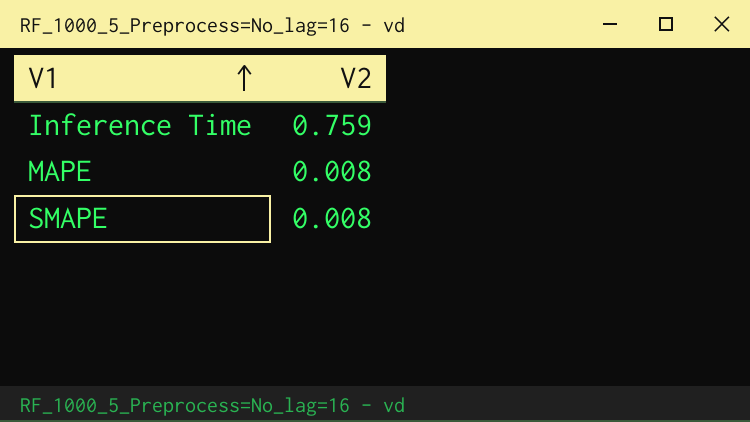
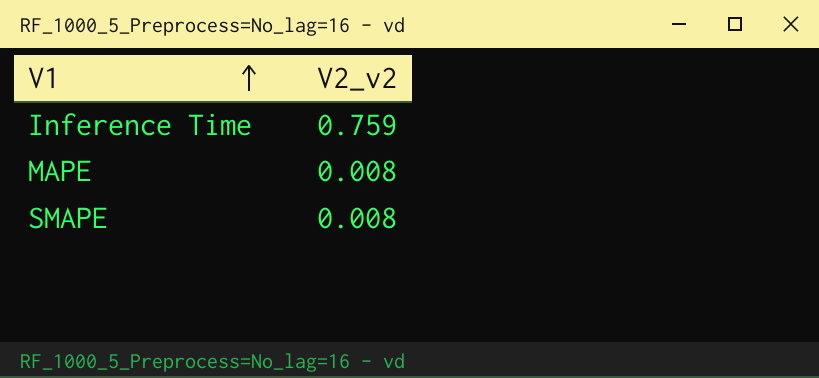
column name: V2 -> V2_v2

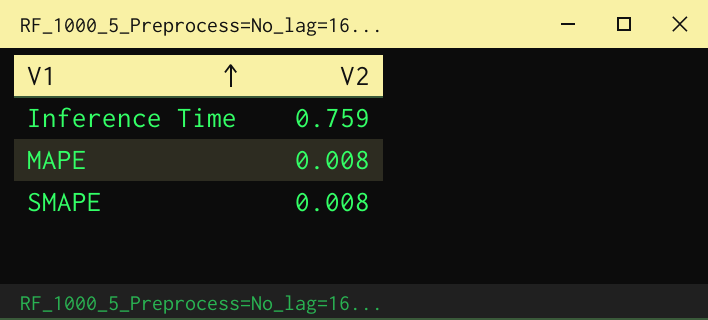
column name: V2_v2 -> V2

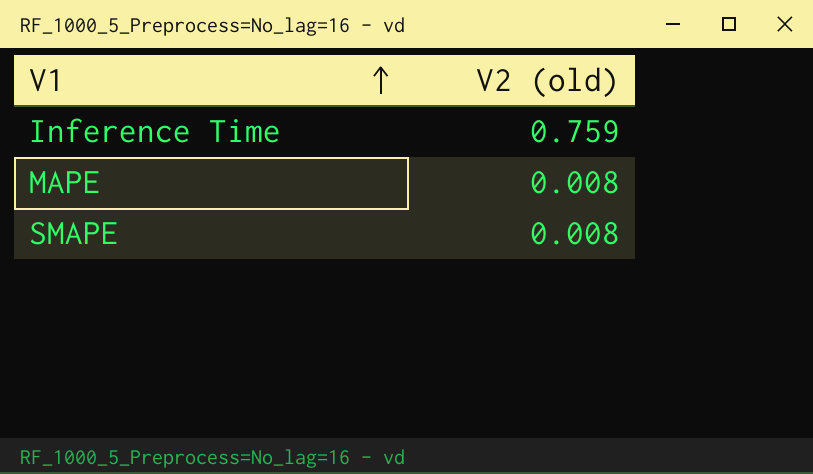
column name: V2 -> V2 (old)

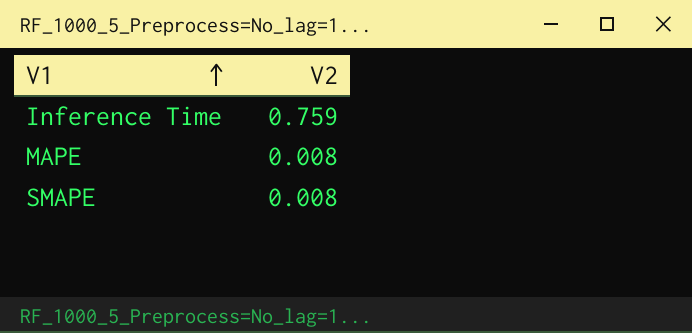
column name: V2 (old) -> V2

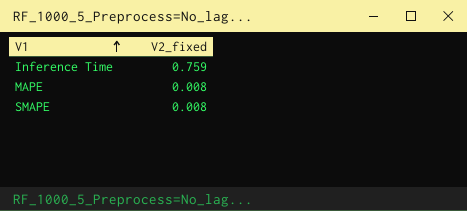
column name: V2 -> V2_fixed

